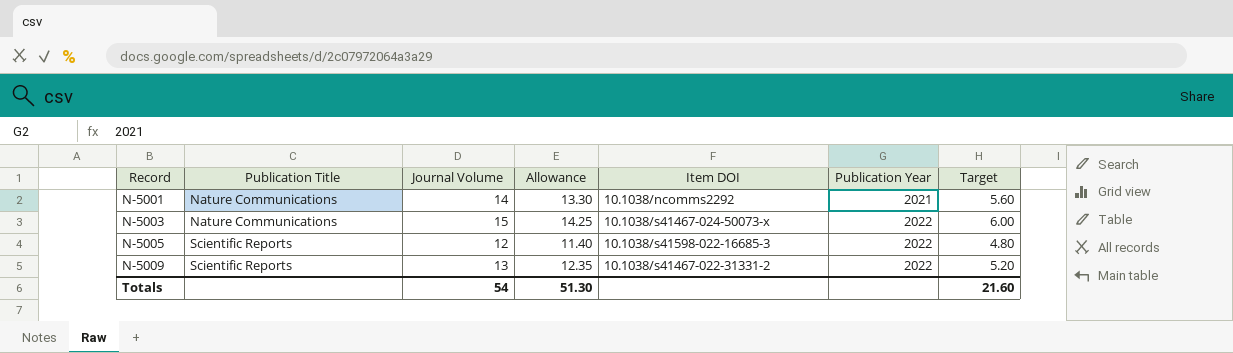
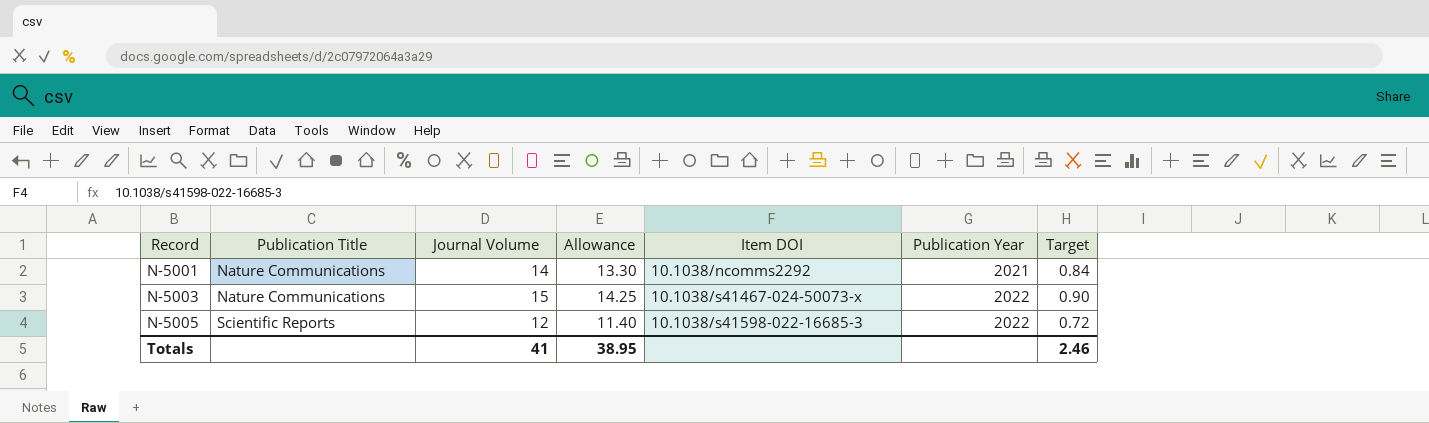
column Target | formula: [Journal Volume] * 0.4 -> [Journal Volume] * 0.06
row N-5009: Scientific Reports | 13 | 12.35 | 10.1038/s41467-022-31331-2 | 2022 | 5.20 -> none
Totals | Journal Volume: 54 -> 41
Totals | Allowance: 51.30 -> 38.95
Totals | Target: 21.60 -> 2.46

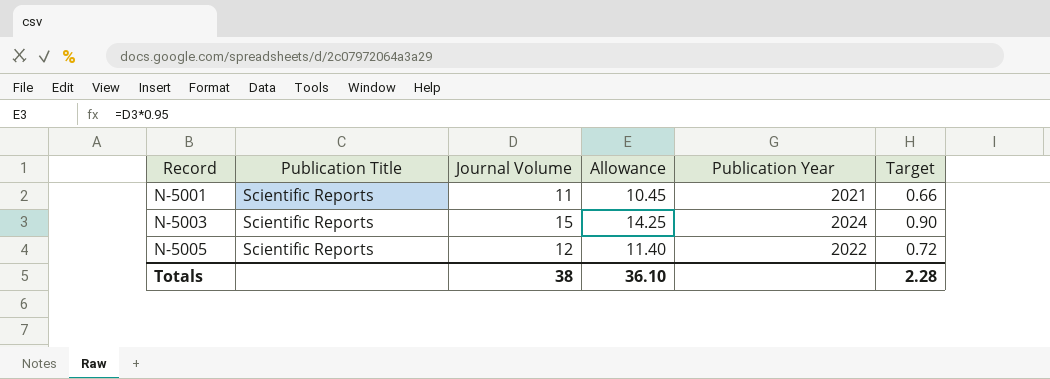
column Item DOI | position: 5 -> none
N-5001 | Publication Title: Nature Communications -> Scientific Reports
N-5001 | Journal Volume: 14 -> 11
N-5001 | Allowance: 13.30 -> 10.45
N-5001 | Target: 0.84 -> 0.66
N-5003 | Publication Title: Nature Communications -> Scientific Reports
N-5003 | Publication Year: 2022 -> 2024
Totals | Journal Volume: 41 -> 38
Totals | Allowance: 38.95 -> 36.10
Totals | Target: 2.46 -> 2.28

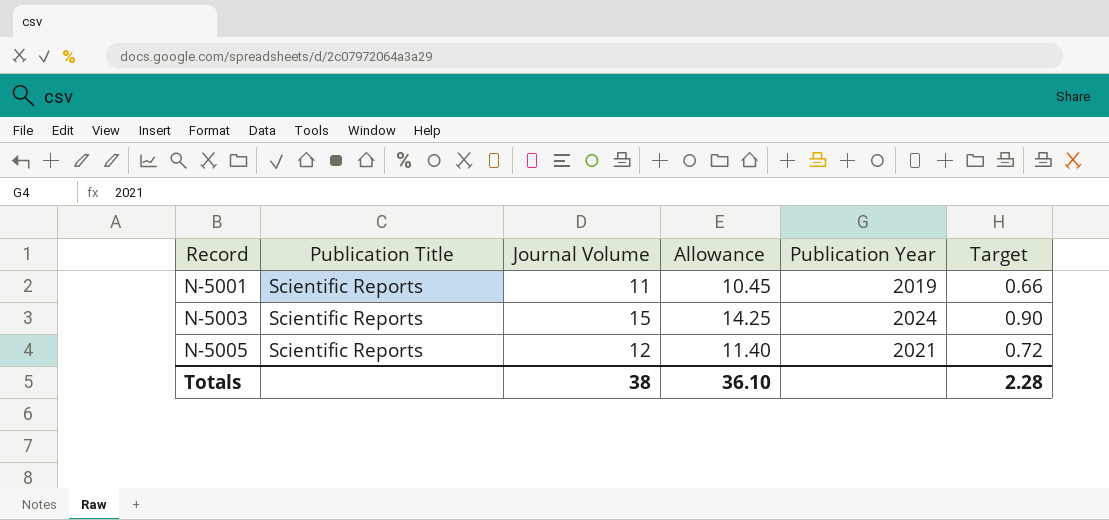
N-5001 | Publication Year: 2021 -> 2019
N-5005 | Publication Year: 2022 -> 2021

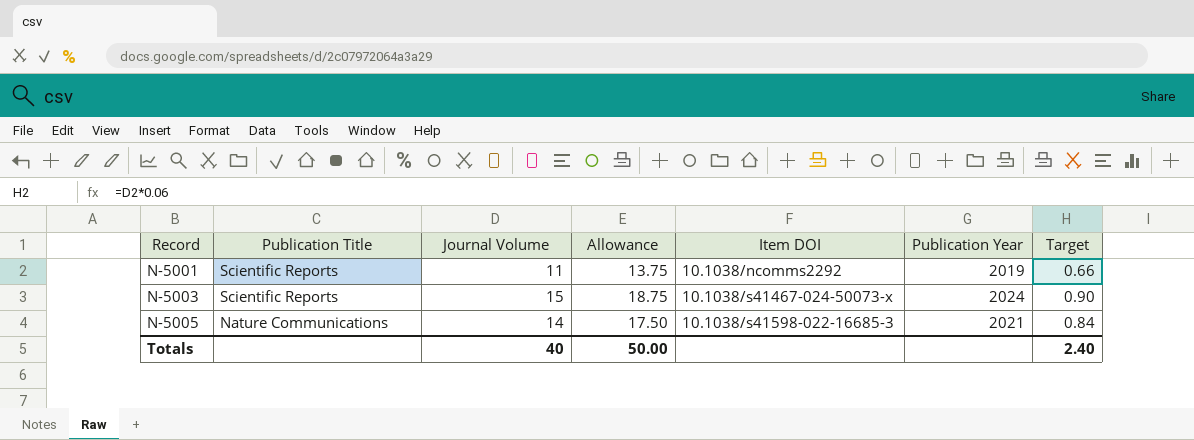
column Allowance | formula: [Journal Volume] * 0.95 -> [Journal Volume] * 1.25
column Item DOI | position: none -> 5
N-5005 | Publication Title: Scientific Reports -> Nature Communications
N-5005 | Journal Volume: 12 -> 14
N-5005 | Target: 0.72 -> 0.84
Totals | Journal Volume: 38 -> 40
Totals | Allowance: 36.10 -> 50.00
Totals | Target: 2.28 -> 2.40

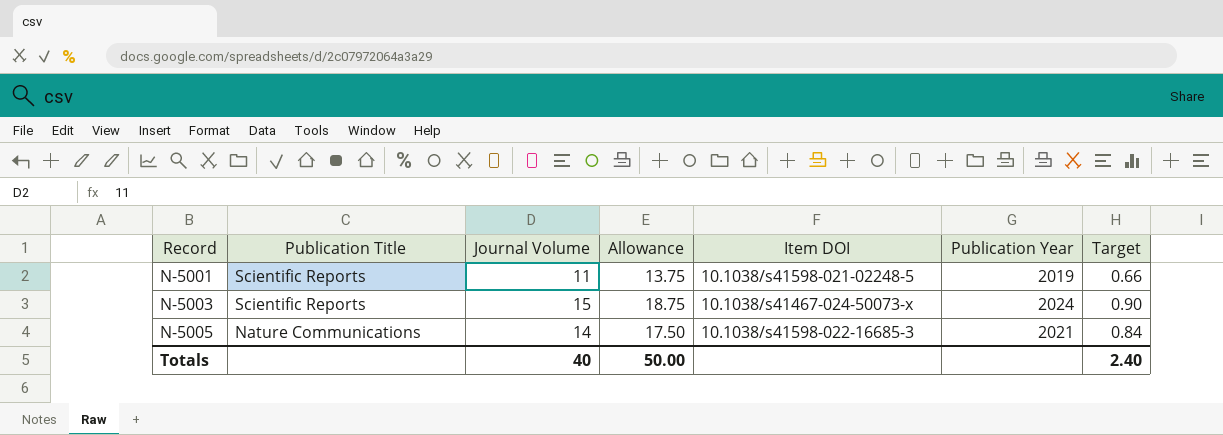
N-5001 | Item DOI: 10.1038/ncomms2292 -> 10.1038/s41598-021-02248-5

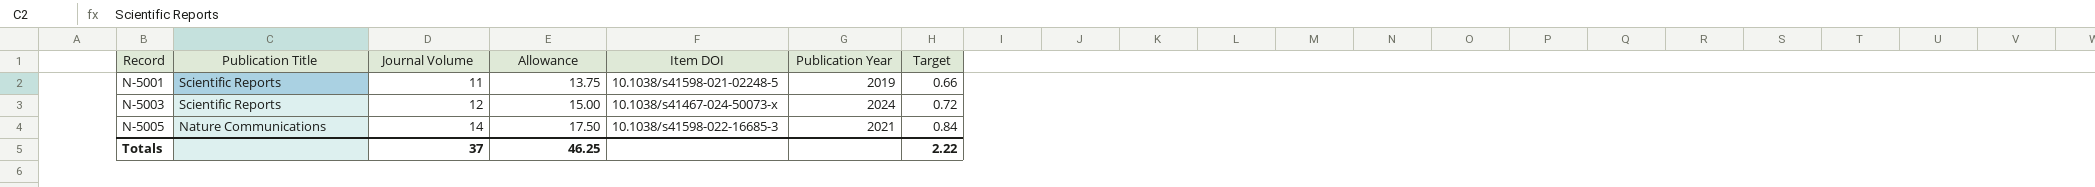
N-5003 | Journal Volume: 15 -> 12
N-5003 | Allowance: 18.75 -> 15.00
N-5003 | Target: 0.90 -> 0.72
Totals | Journal Volume: 40 -> 37
Totals | Allowance: 50.00 -> 46.25
Totals | Target: 2.40 -> 2.22

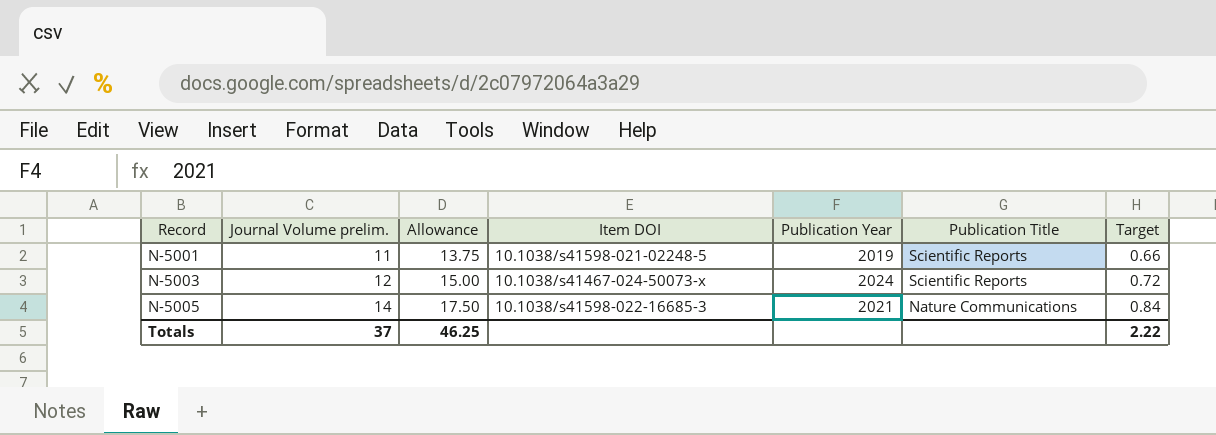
column name: Journal Volume -> Journal Volume prelim.
column Publication Title | position: 2 -> 6

